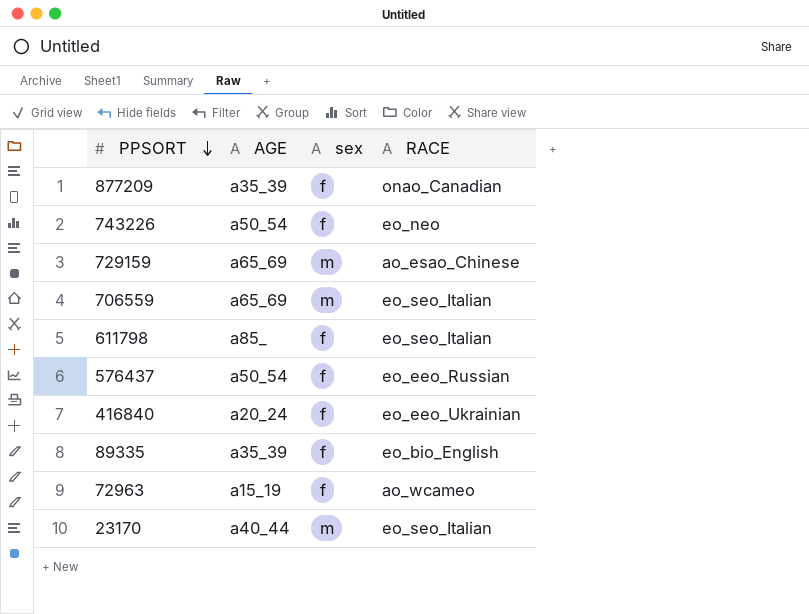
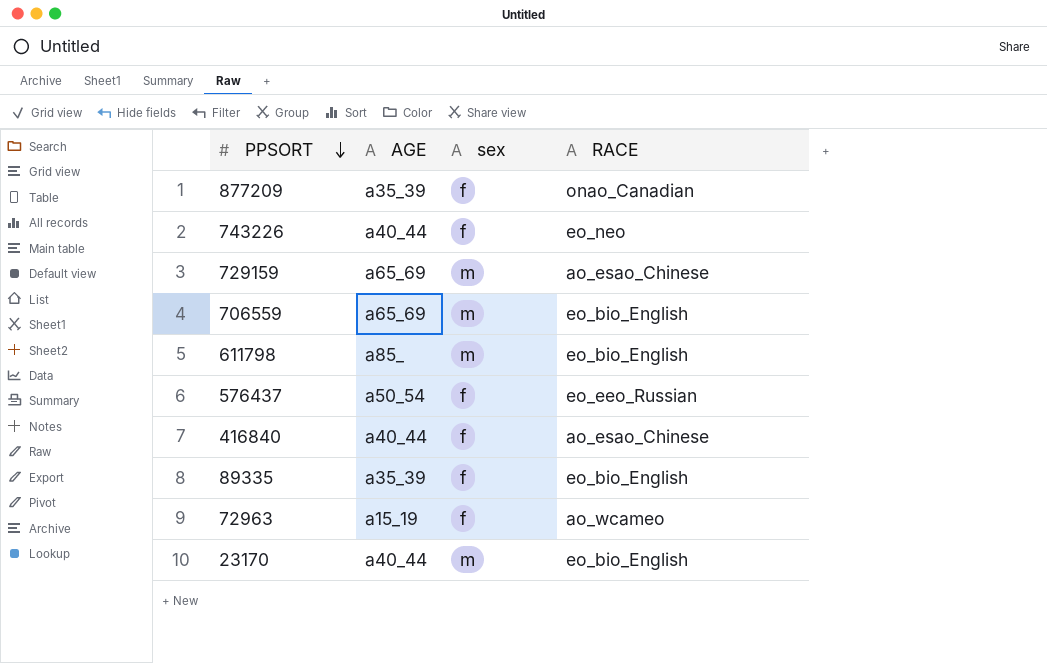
743226 | AGE: a50_54 -> a40_44
706559 | RACE: eo_seo_Italian -> eo_bio_English
611798 | sex: f -> m
611798 | RACE: eo_seo_Italian -> eo_bio_English
416840 | AGE: a20_24 -> a40_44
416840 | RACE: eo_eeo_Ukrainian -> ao_esao_Chinese
23170 | RACE: eo_seo_Italian -> eo_bio_English

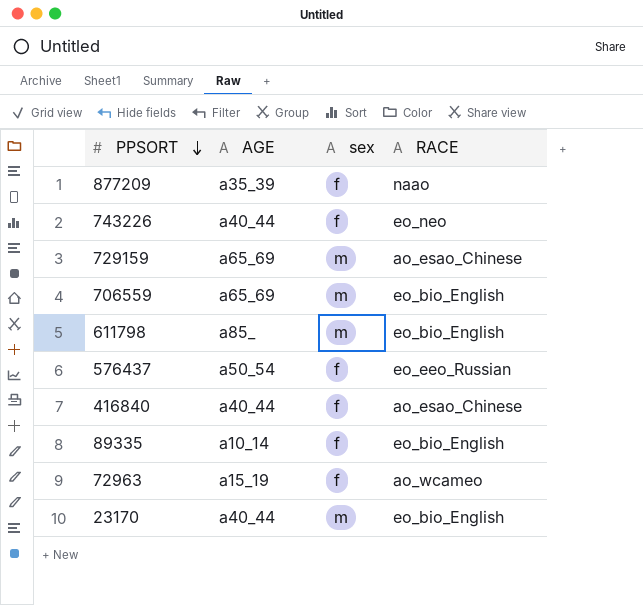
877209 | RACE: onao_Canadian -> naao
89335 | AGE: a35_39 -> a10_14

